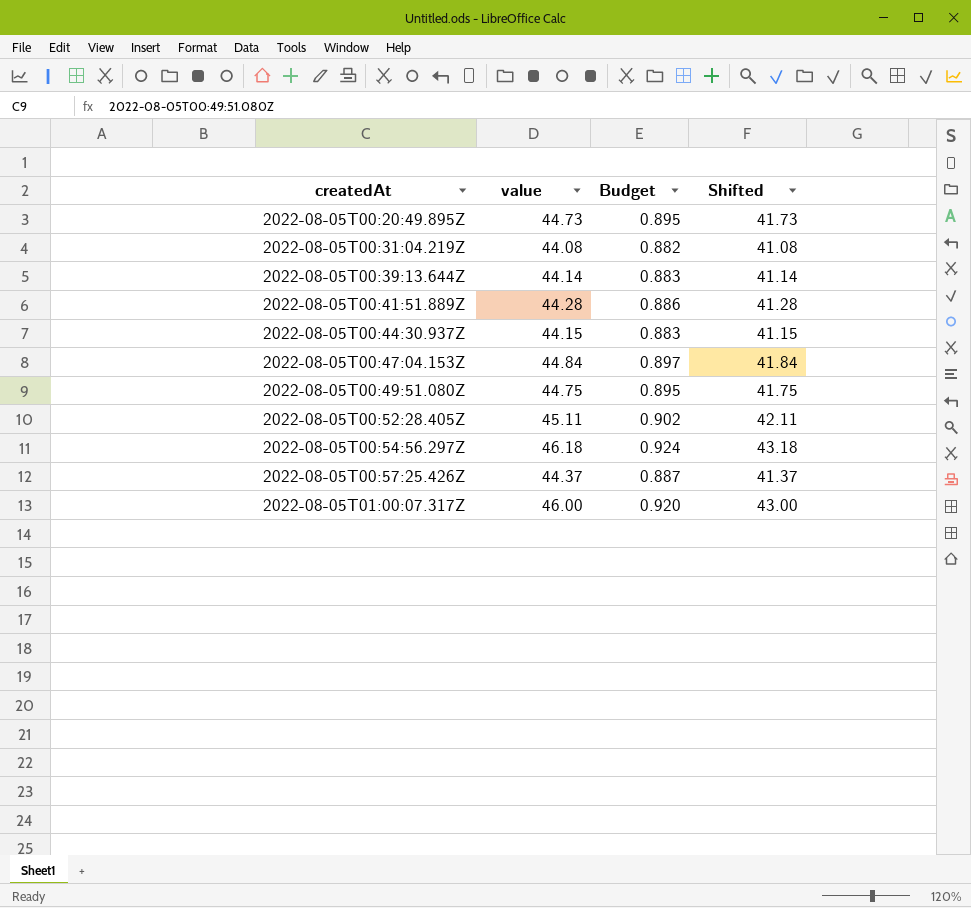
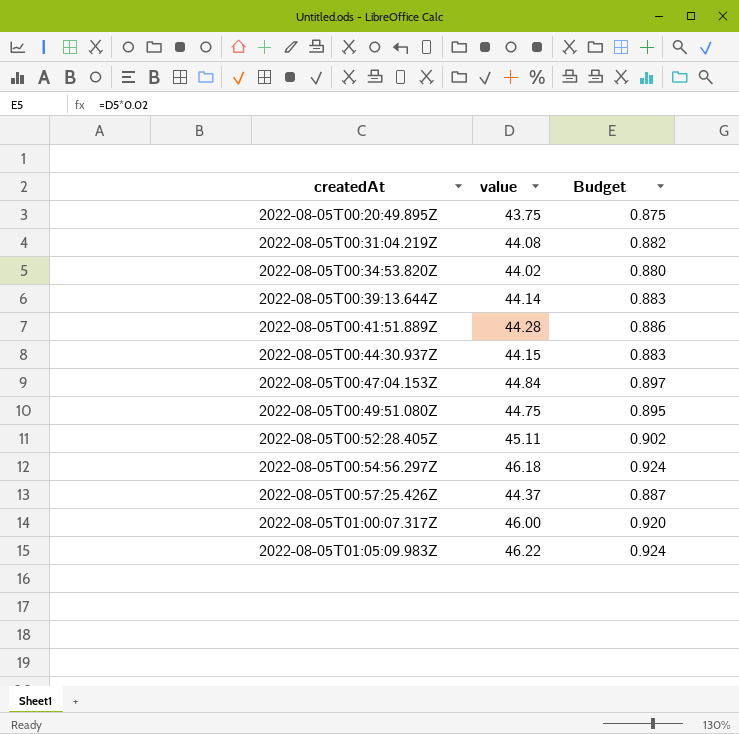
column Shifted | formula: [value] - 3 -> none
2022-08-05T00:20:49.895Z | value: 44.73 -> 43.75
2022-08-05T00:20:49.895Z | Budget: 0.895 -> 0.875
row 2022-08-05T00:34:53.820Z: none -> 44.02 | 0.880
row 2022-08-05T01:05:09.983Z: none -> 46.22 | 0.924

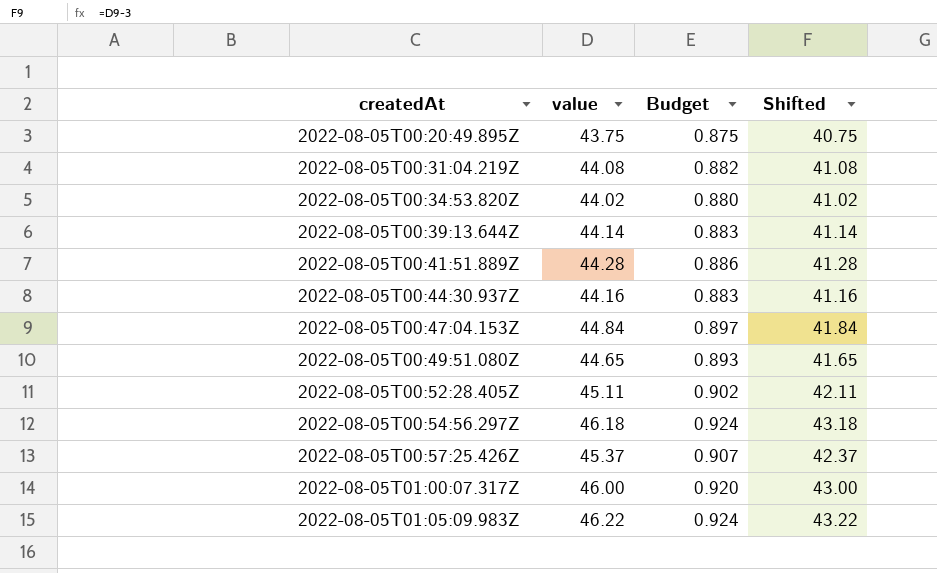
column Shifted | formula: none -> [value] - 3
2022-08-05T00:44:30.937Z | value: 44.15 -> 44.16
2022-08-05T00:49:51.080Z | value: 44.75 -> 44.65
2022-08-05T00:49:51.080Z | Budget: 0.895 -> 0.893
2022-08-05T00:57:25.426Z | value: 44.37 -> 45.37
2022-08-05T00:57:25.426Z | Budget: 0.887 -> 0.907

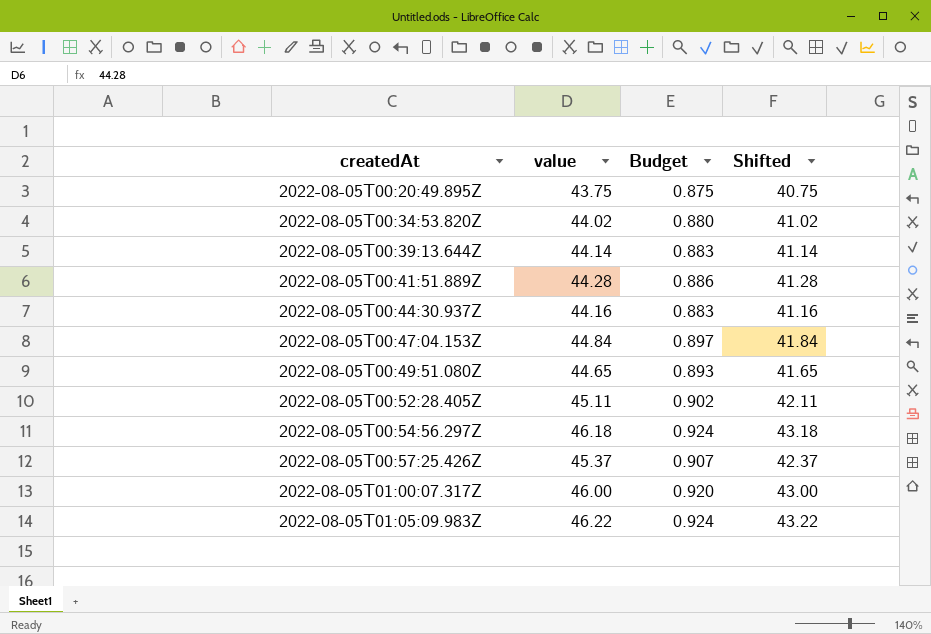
row 2022-08-05T00:31:04.219Z: 44.08 | 0.882 | 41.08 -> none

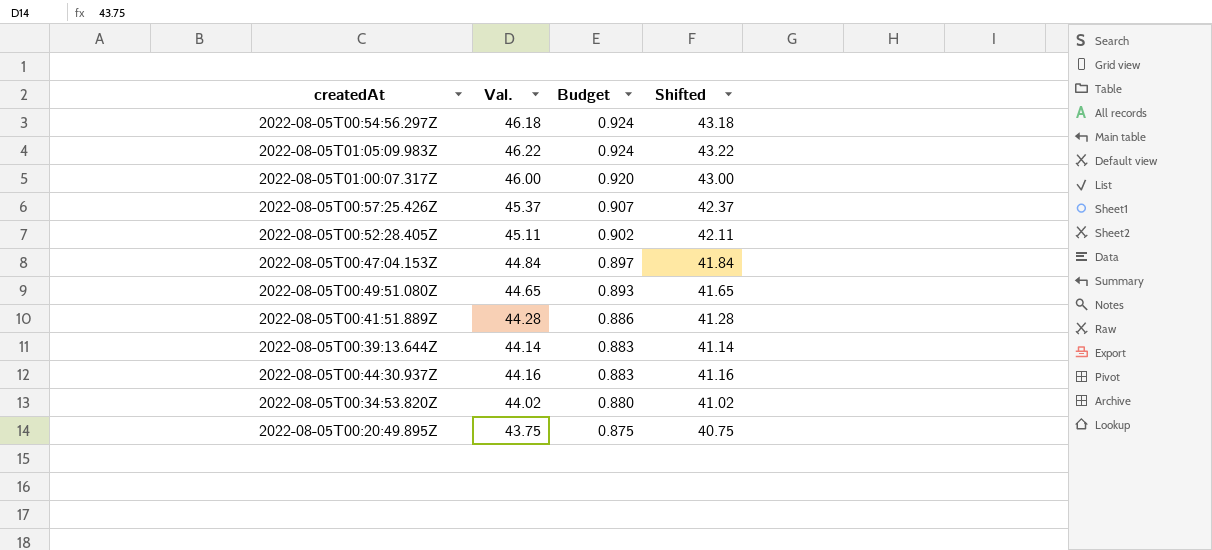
row order: createdAt ascending -> Budget descending
column name: value -> Val.

